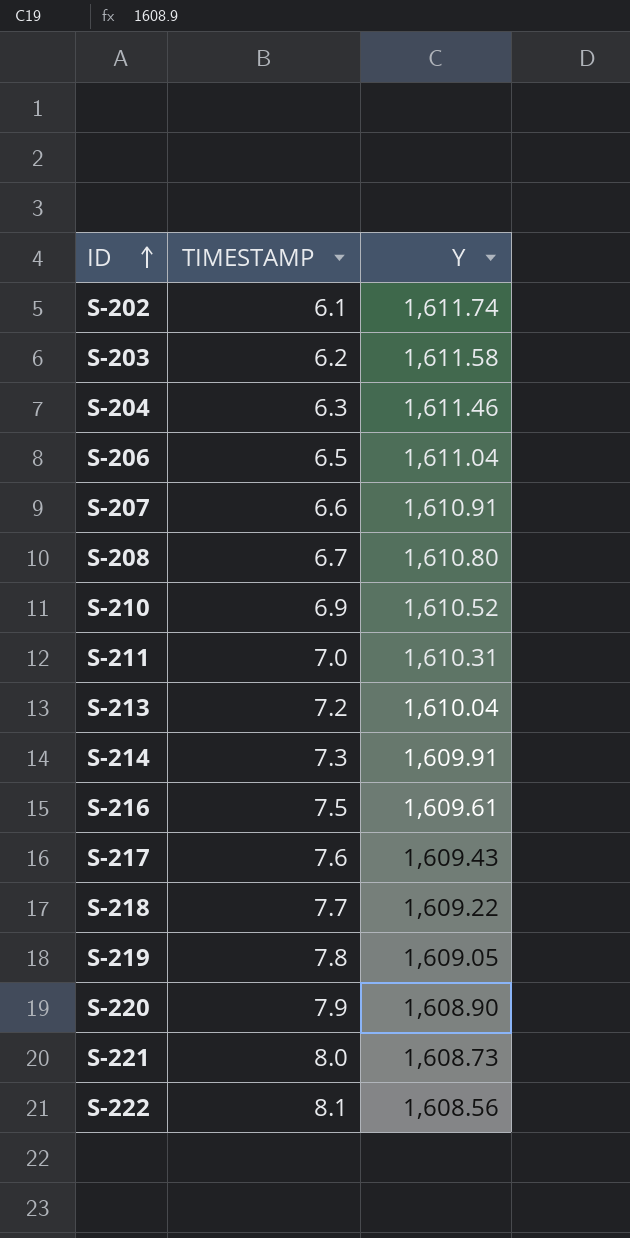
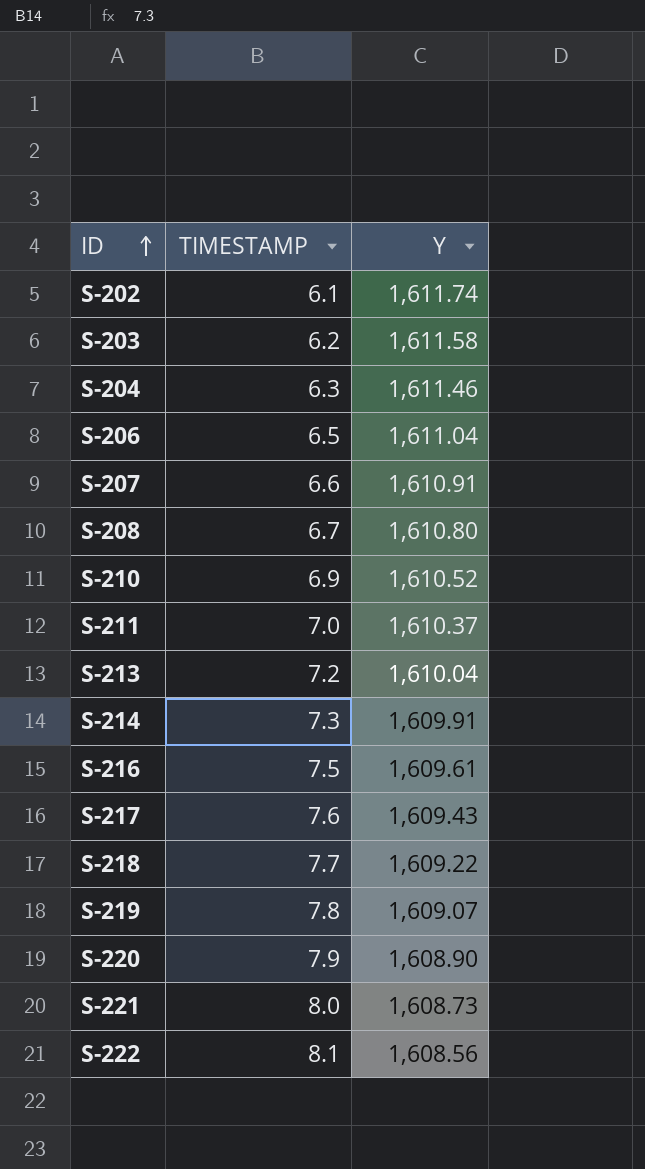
S-211 | Y: 1,610.31 -> 1,610.37
S-219 | Y: 1,609.05 -> 1,609.07

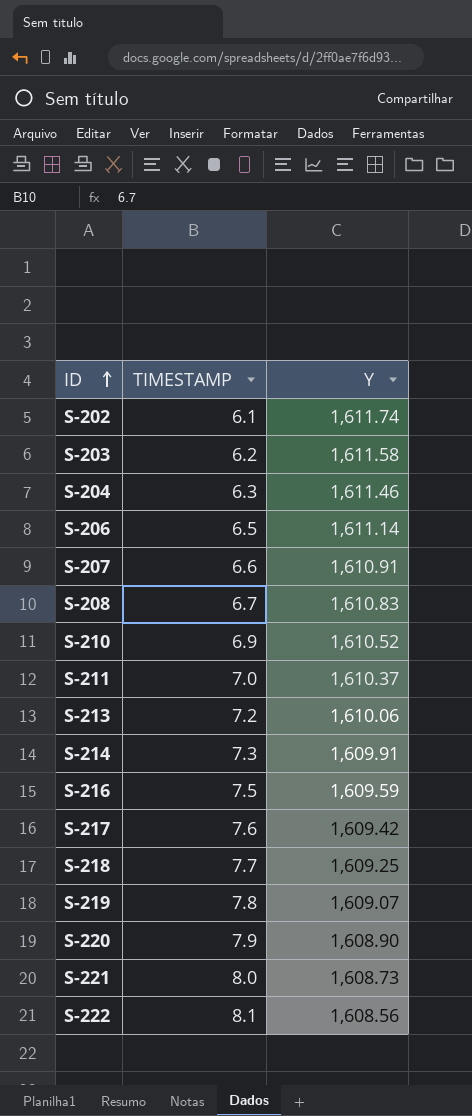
S-206 | Y: 1,611.04 -> 1,611.14
S-208 | Y: 1,610.80 -> 1,610.83
S-213 | Y: 1,610.04 -> 1,610.06
S-216 | Y: 1,609.61 -> 1,609.59
S-217 | Y: 1,609.43 -> 1,609.42
S-218 | Y: 1,609.22 -> 1,609.25

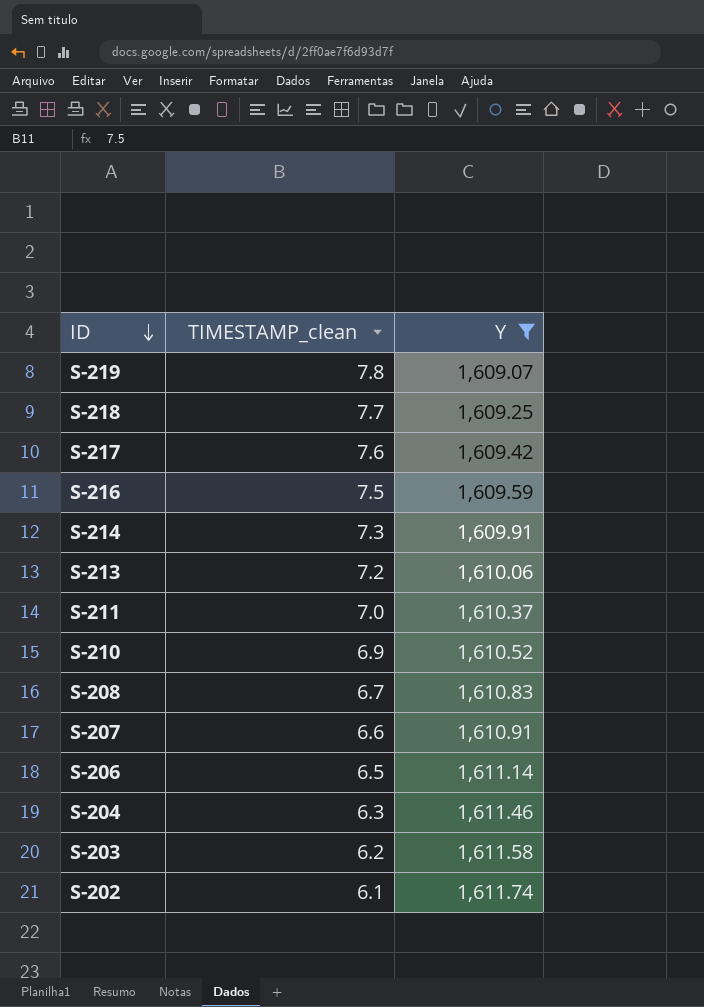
filter: none -> Y >= 1,609.07
row order: ID ascending -> ID descending
column name: TIMESTAMP -> TIMESTAMP_clean

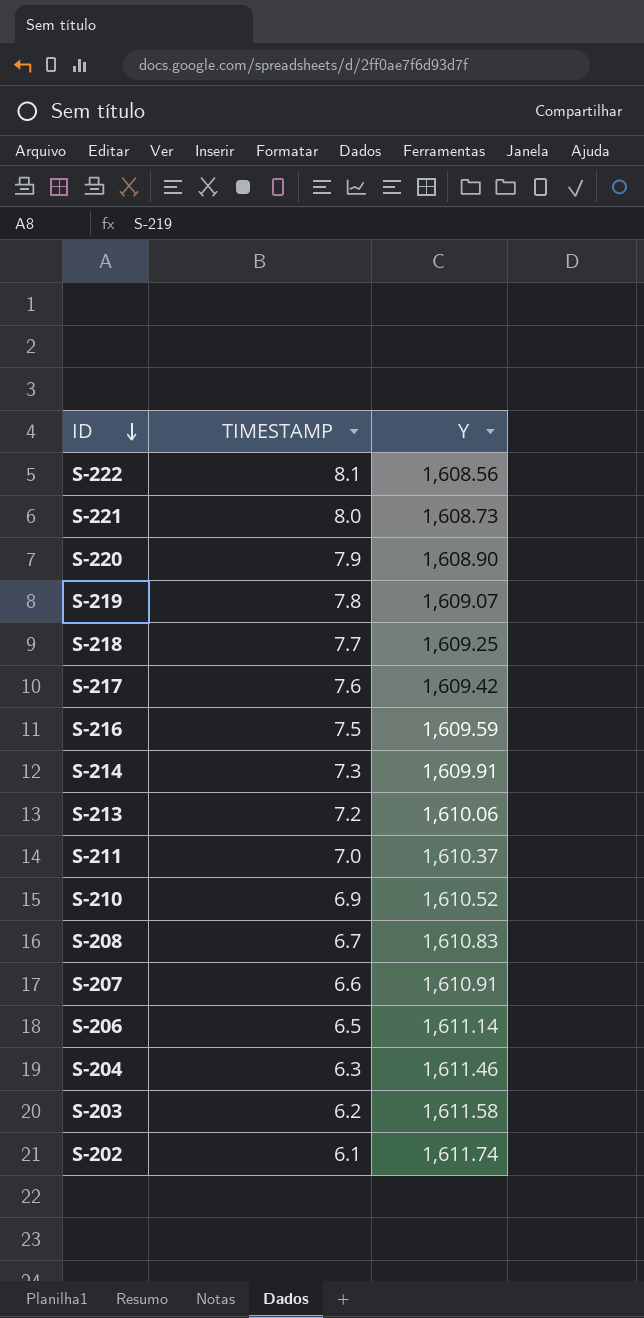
filter: Y >= 1,609.07 -> none
column name: TIMESTAMP_clean -> TIMESTAMP

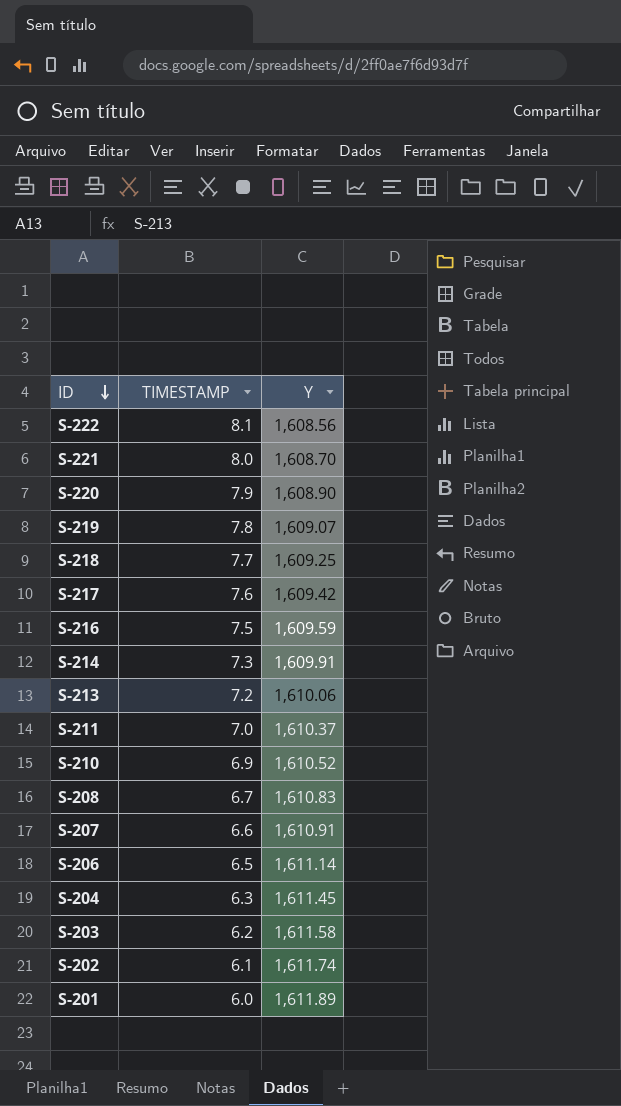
S-221 | Y: 1,608.73 -> 1,608.70
S-204 | Y: 1,611.46 -> 1,611.45
row S-201: none -> 6.0 | 1,611.89

